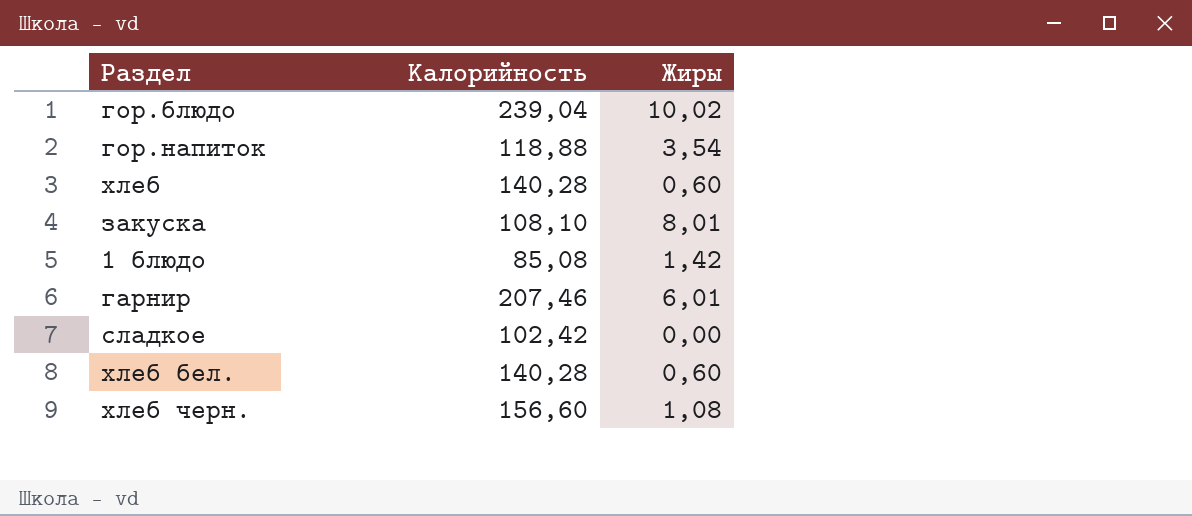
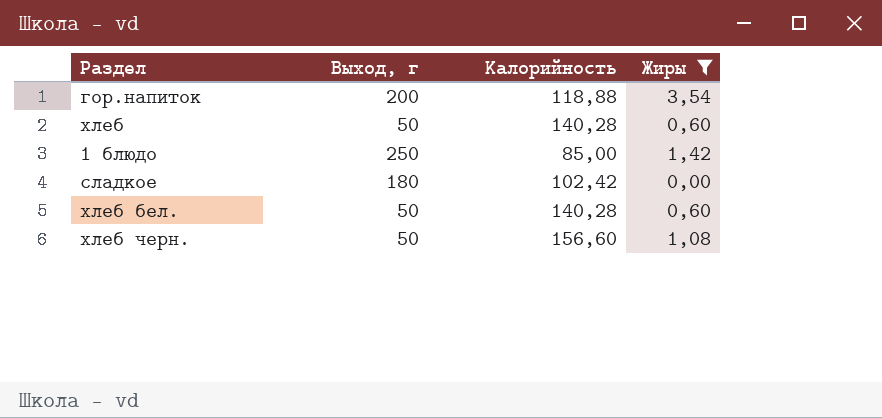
filter: none -> Жиры <= 3,54
column Выход, г | position: none -> 2
1 блюдо | Калорийность: 85,08 -> 85,00

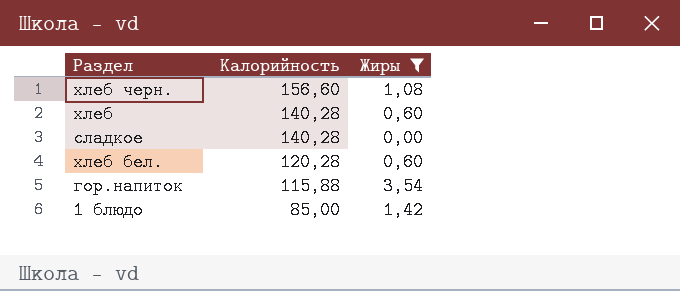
row order: none -> Калорийность descending
column Выход, г | position: 2 -> none
сладкое | Калорийность: 102,42 -> 140,28
хлеб бел. | Калорийность: 140,28 -> 120,28
гор.напиток | Калорийность: 118,88 -> 115,88

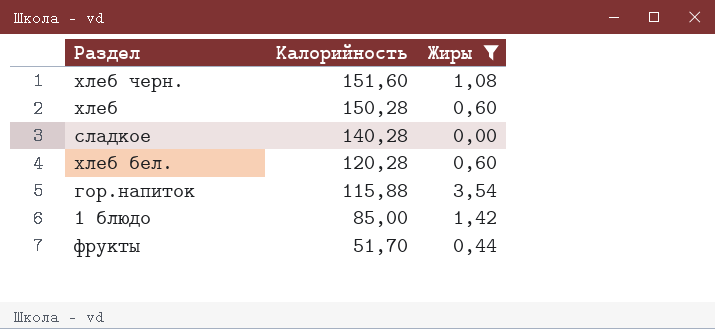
хлеб черн. | Калорийность: 156,60 -> 151,60
хлеб | Калорийность: 140,28 -> 150,28
row фрукты: none -> 51,70 | 0,44

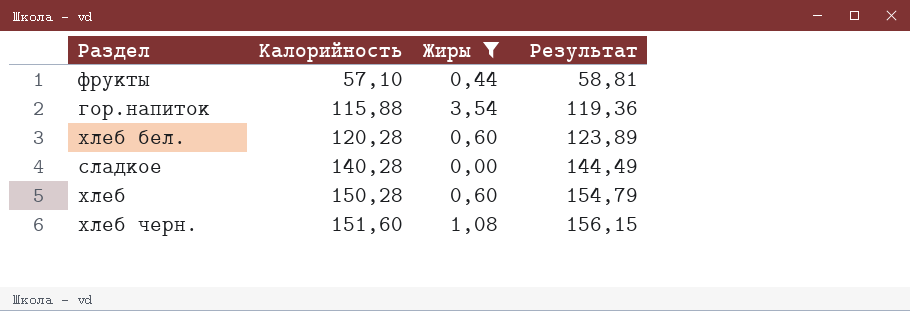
row order: Калорийность descending -> Калорийность ascending
column Результат | formula: none -> [Калорийность] * 1,03
row 1 блюдо: 85,00 | 1,42 -> none
фрукты | Калорийность: 51,70 -> 57,10

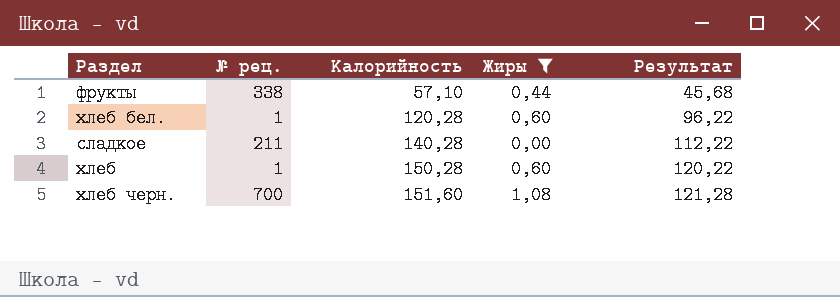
column № рец. | position: none -> 2
column Результат | formula: [Калорийность] * 1,03 -> [Калорийность] * 0,8
row гор.напиток: 115,88 | 3,54 | 119,36 -> none

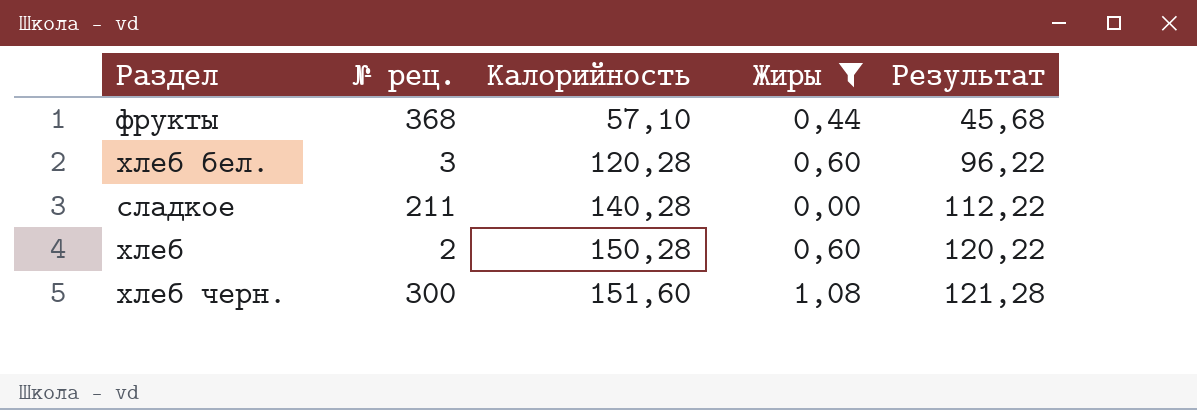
фрукты | № рец.: 338 -> 368
хлеб бел. | № рец.: 1 -> 3
хлеб | № рец.: 1 -> 2
хлеб черн. | № рец.: 700 -> 300

